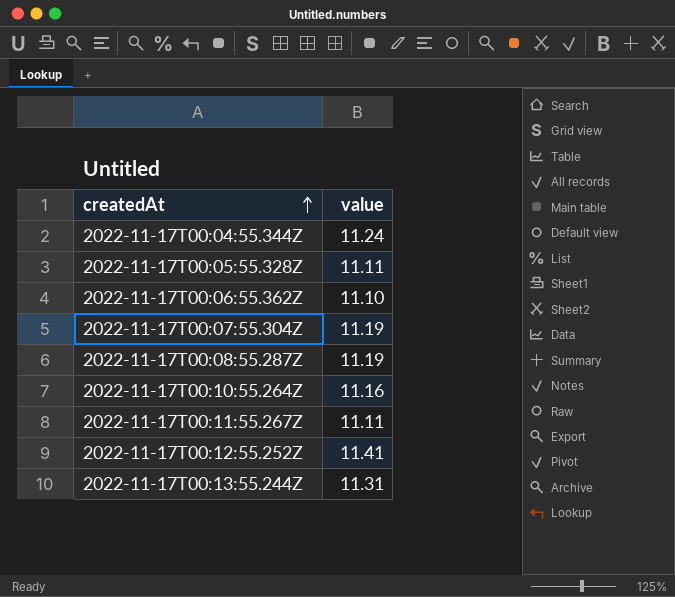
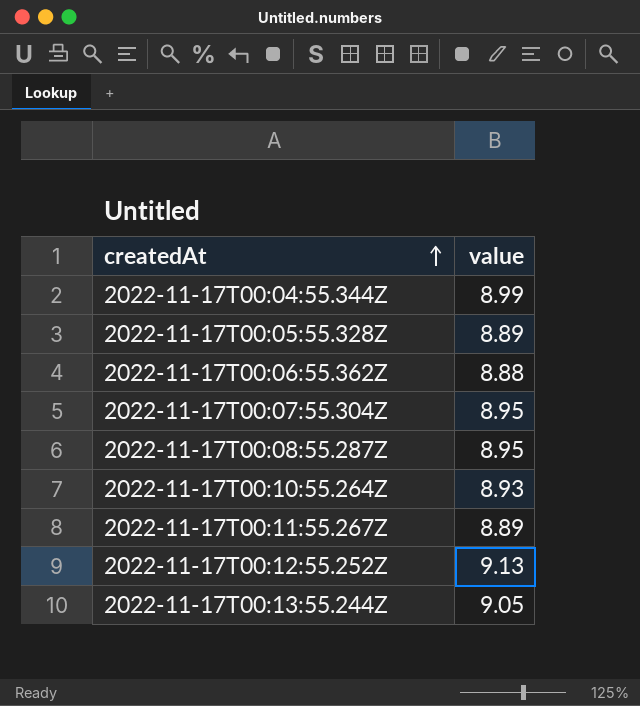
2022-11-17T00:04:55.344Z | value: 11.24 -> 8.99
2022-11-17T00:05:55.328Z | value: 11.11 -> 8.89
2022-11-17T00:06:55.362Z | value: 11.10 -> 8.88
2022-11-17T00:07:55.304Z | value: 11.19 -> 8.95
2022-11-17T00:08:55.287Z | value: 11.19 -> 8.95
2022-11-17T00:10:55.264Z | value: 11.16 -> 8.93
2022-11-17T00:11:55.267Z | value: 11.11 -> 8.89
2022-11-17T00:12:55.252Z | value: 11.41 -> 9.13
2022-11-17T00:13:55.244Z | value: 11.31 -> 9.05

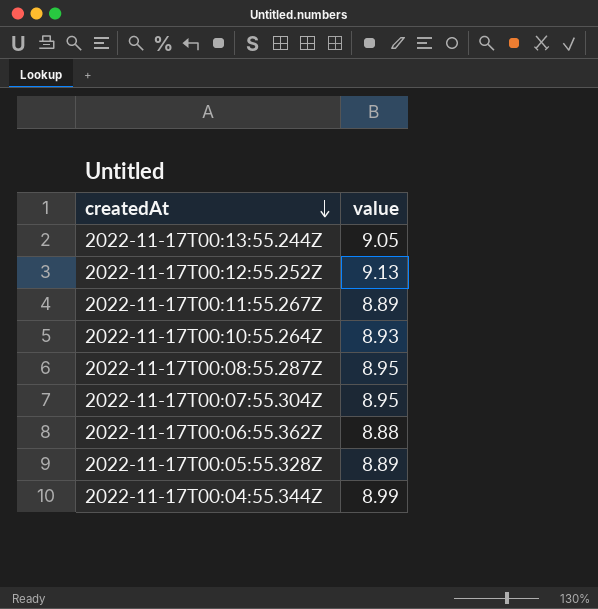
row order: createdAt ascending -> createdAt descending

